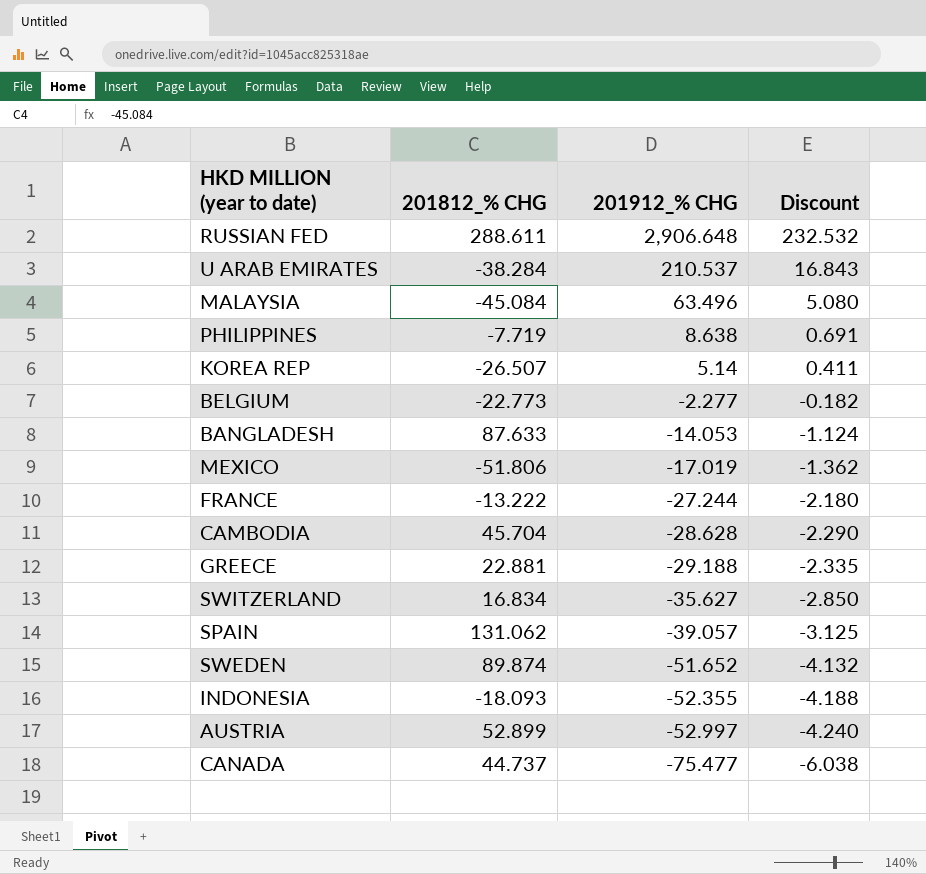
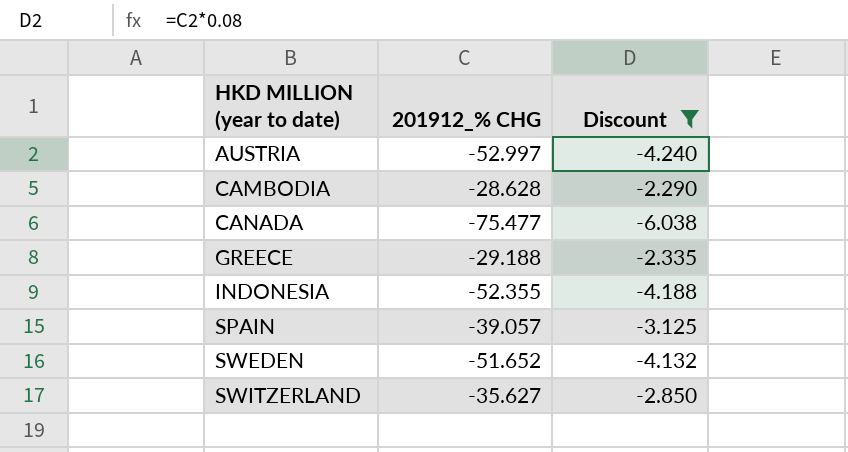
filter: none -> Discount <= -2.290
row order: 201912_% CHG descending -> HKD MILLION (year to date) ascending
column 201812_% CHG | position: 2 -> none

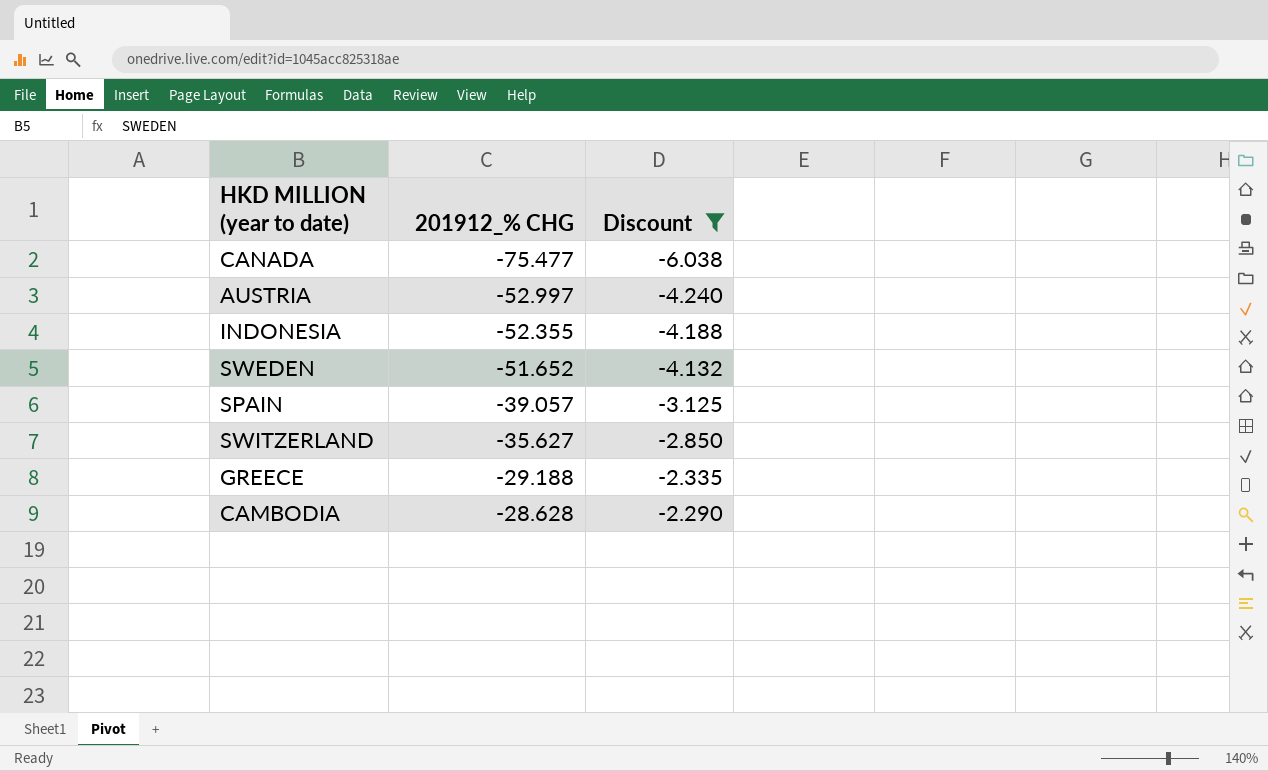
row order: HKD MILLION (year to date) ascending -> 201912_% CHG ascending

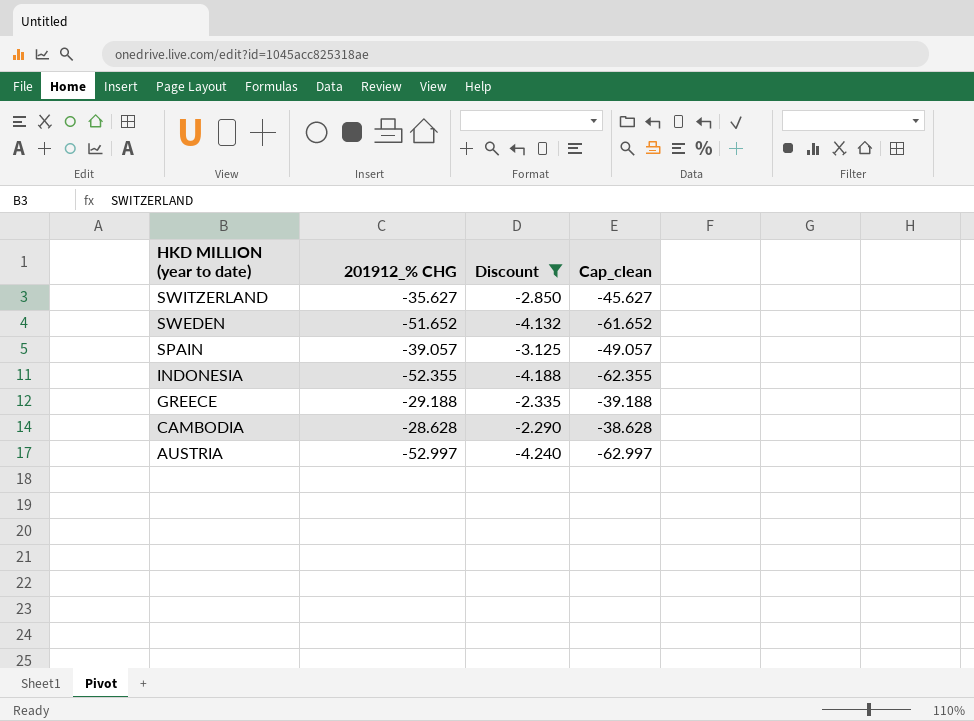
row order: 201912_% CHG ascending -> HKD MILLION (year to date) descending
column Cap_clean | formula: none -> [201912_% CHG] - 10
row CANADA: -75.477 | -6.038 -> none

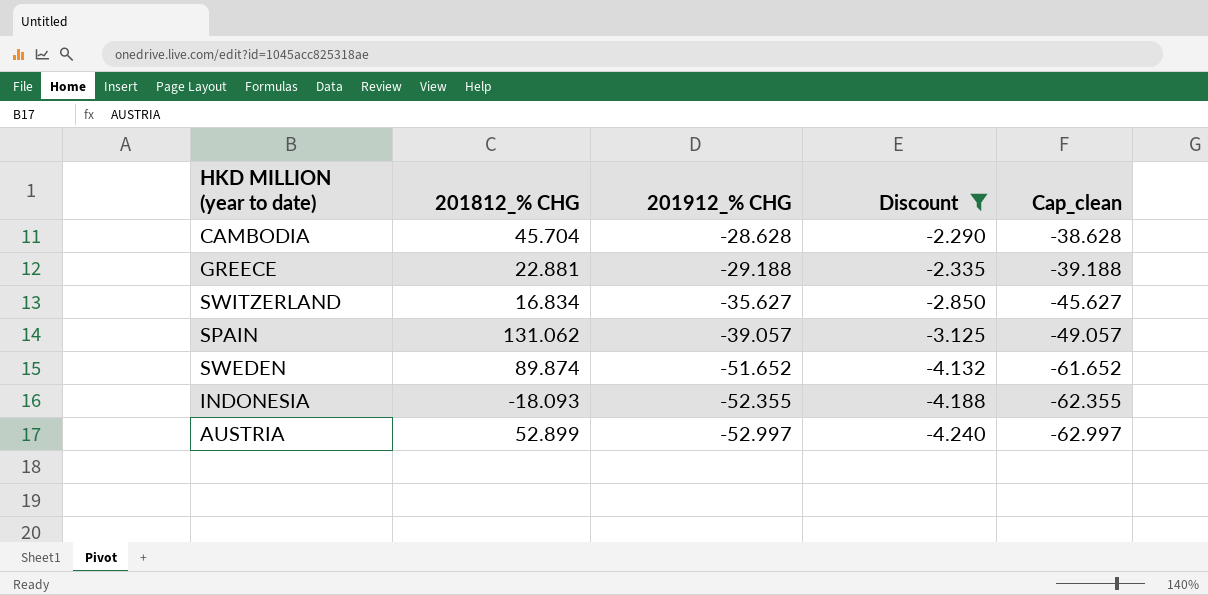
row order: HKD MILLION (year to date) descending -> 201912_% CHG descending
column 201812_% CHG | position: none -> 2

